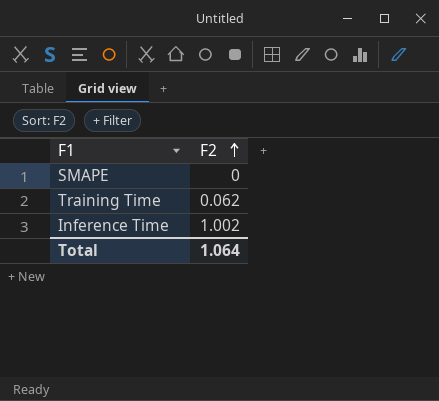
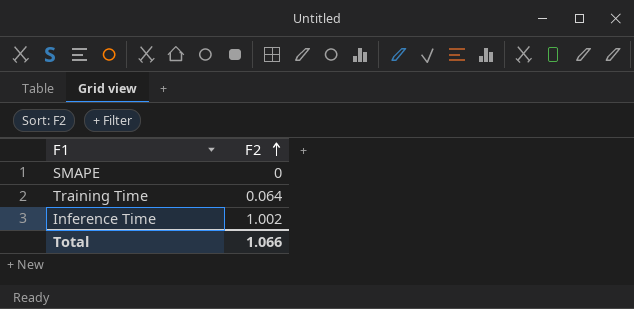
Training Time | F2: 0.062 -> 0.064
Total | F2: 1.064 -> 1.066

